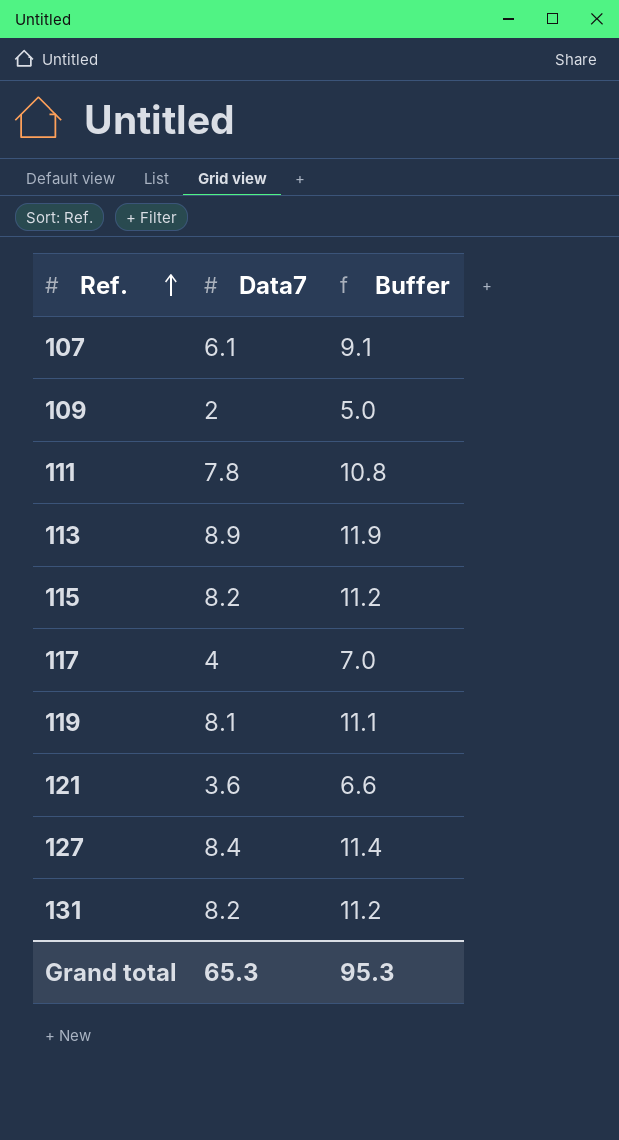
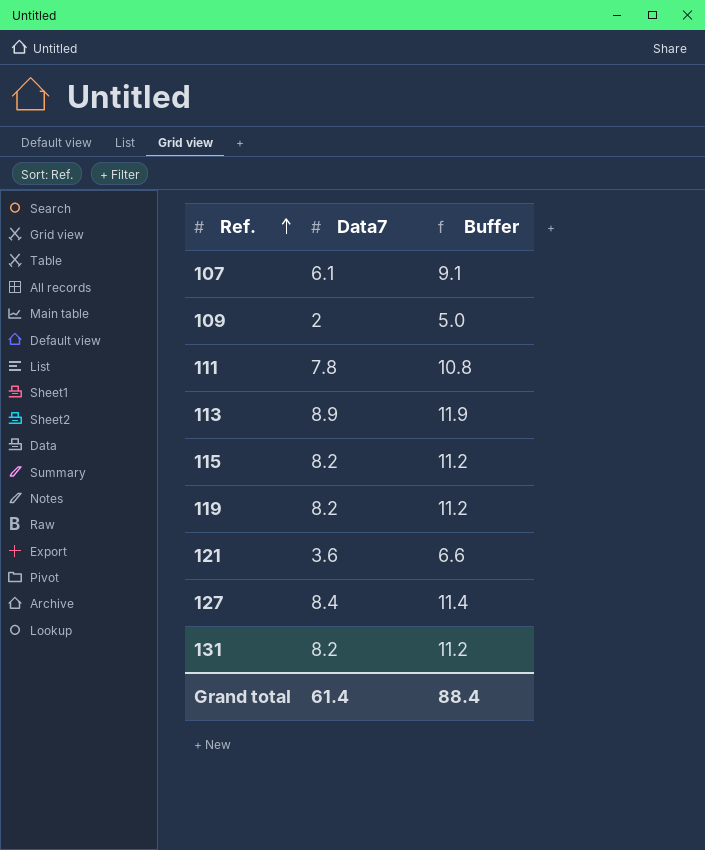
row 117: 4 | 7.0 -> none
119 | Data7: 8.1 -> 8.2
119 | Buffer: 11.1 -> 11.2
Grand total | Data7: 65.3 -> 61.4
Grand total | Buffer: 95.3 -> 88.4

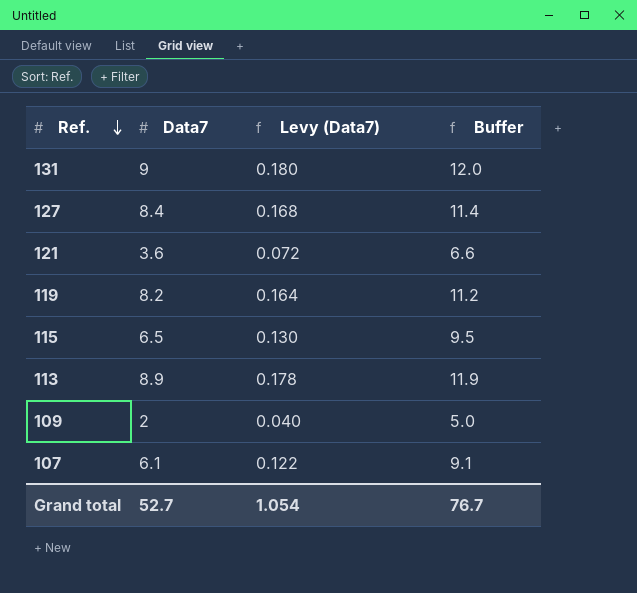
row order: Ref. ascending -> Ref. descending
column Levy (Data7) | formula: none -> [Data7] * 0.02
row 111: 7.8 | 10.8 -> none
131 | Data7: 8.2 -> 9
131 | Buffer: 11.2 -> 12.0
115 | Data7: 8.2 -> 6.5
115 | Buffer: 11.2 -> 9.5
Grand total | Data7: 61.4 -> 52.7
Grand total | Buffer: 88.4 -> 76.7

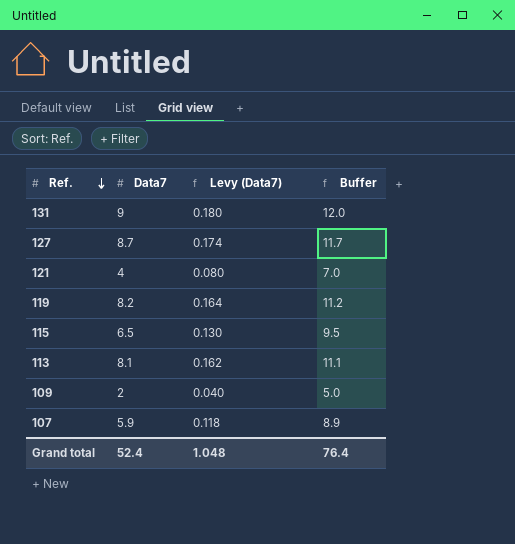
127 | Data7: 8.4 -> 8.7
127 | Levy (Data7): 0.168 -> 0.174
127 | Buffer: 11.4 -> 11.7
121 | Data7: 3.6 -> 4
121 | Levy (Data7): 0.072 -> 0.080
121 | Buffer: 6.6 -> 7.0
113 | Data7: 8.9 -> 8.1
113 | Levy (Data7): 0.178 -> 0.162
113 | Buffer: 11.9 -> 11.1
107 | Data7: 6.1 -> 5.9
107 | Levy (Data7): 0.122 -> 0.118
107 | Buffer: 9.1 -> 8.9
Grand total | Data7: 52.7 -> 52.4
Grand total | Levy (Data7): 1.054 -> 1.048
Grand total | Buffer: 76.7 -> 76.4

